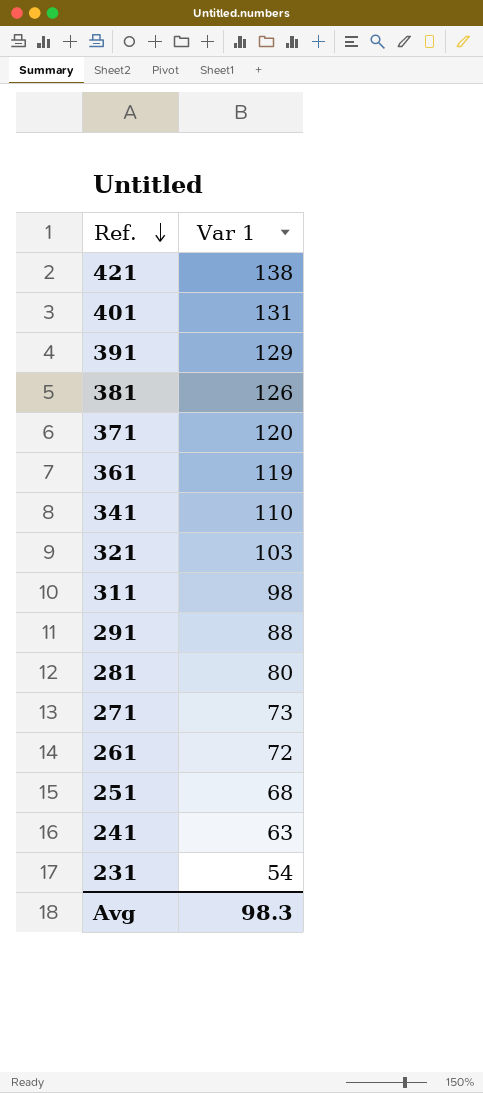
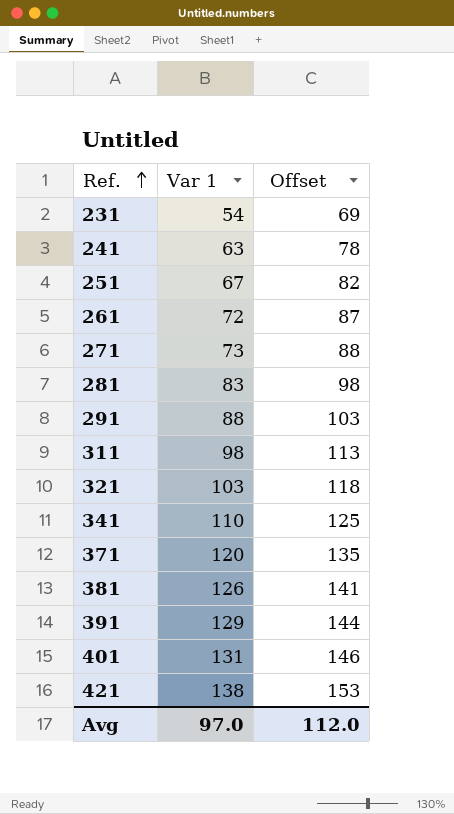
row order: Ref. descending -> Ref. ascending
column Offset | formula: none -> [Var 1] + 15
row 361: 119 -> none
251 | Var 1: 68 -> 67
281 | Var 1: 80 -> 83
Avg | Var 1: 98.3 -> 97.0

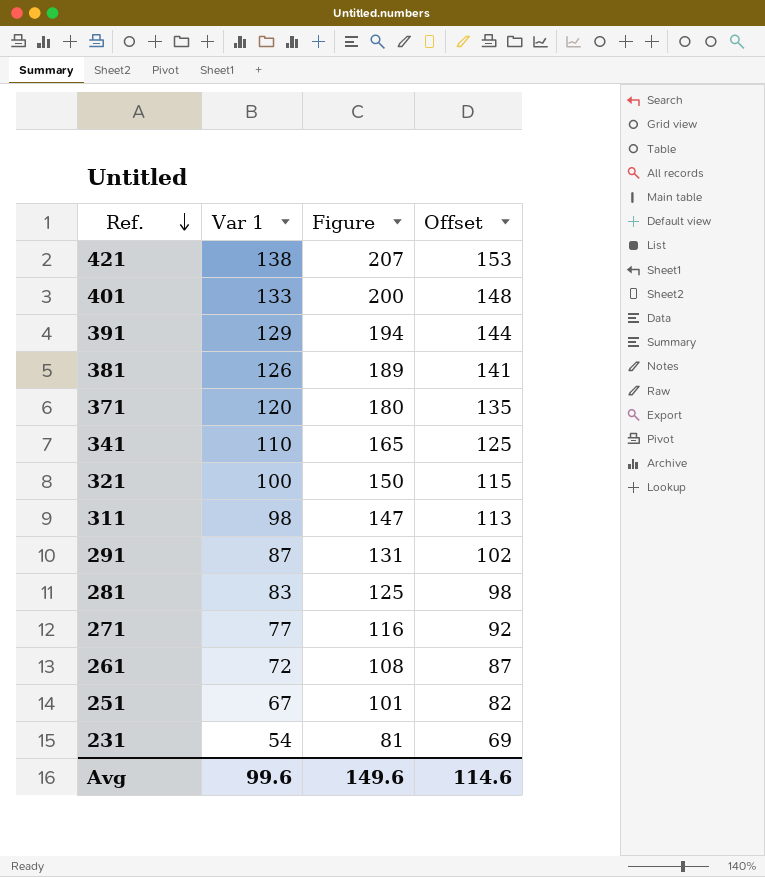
row order: Ref. ascending -> Ref. descending
column Figure | formula: none -> [Var 1] * 1.5
row 241: 63 | 78 -> none
401 | Var 1: 131 -> 133
401 | Offset: 146 -> 148
321 | Var 1: 103 -> 100
321 | Offset: 118 -> 115
291 | Var 1: 88 -> 87
291 | Offset: 103 -> 102
271 | Var 1: 73 -> 77
271 | Offset: 88 -> 92
Avg | Var 1: 97.0 -> 99.6
Avg | Offset: 112.0 -> 114.6

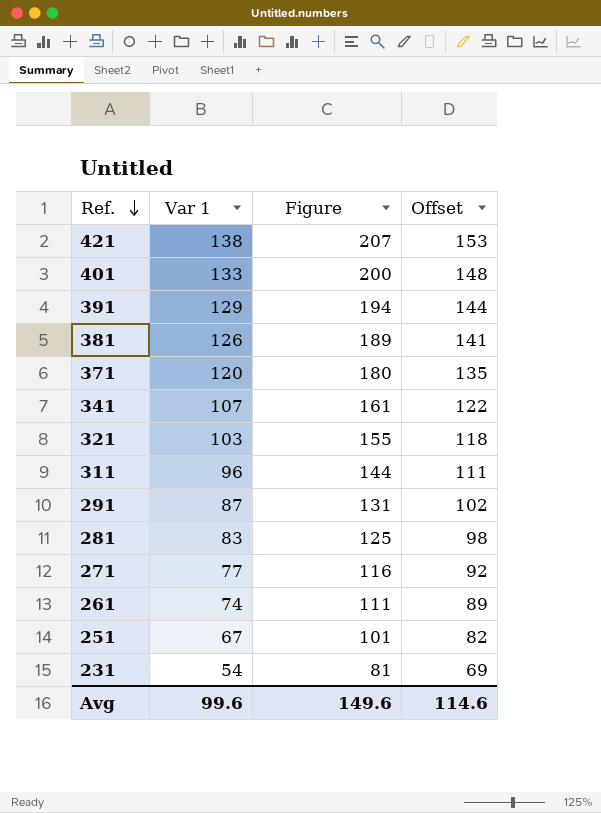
341 | Var 1: 110 -> 107
341 | Figure: 165 -> 161
341 | Offset: 125 -> 122
321 | Var 1: 100 -> 103
321 | Figure: 150 -> 155
321 | Offset: 115 -> 118
311 | Var 1: 98 -> 96
311 | Figure: 147 -> 144
311 | Offset: 113 -> 111
261 | Var 1: 72 -> 74
261 | Figure: 108 -> 111
261 | Offset: 87 -> 89

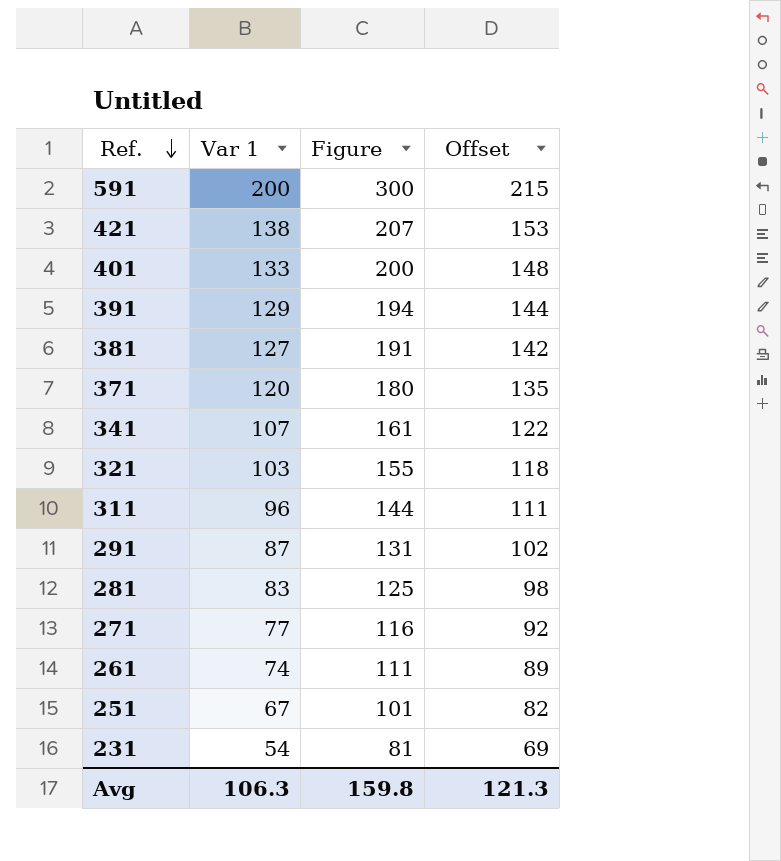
row 591: none -> 200 | 300 | 215
381 | Var 1: 126 -> 127
381 | Figure: 189 -> 191
381 | Offset: 141 -> 142
Avg | Var 1: 99.6 -> 106.3
Avg | Figure: 149.6 -> 159.8
Avg | Offset: 114.6 -> 121.3

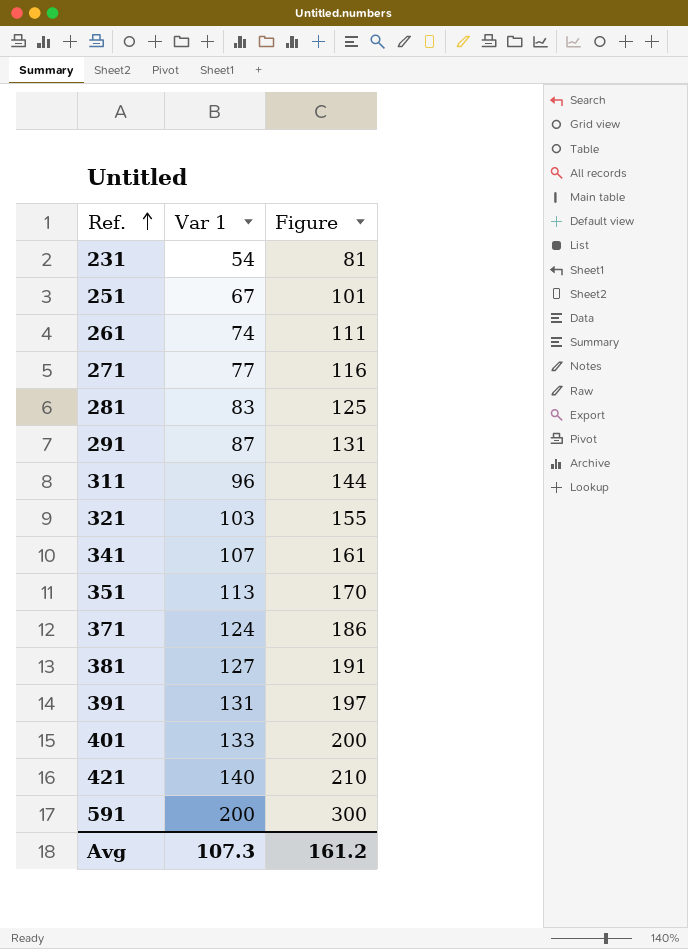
row order: Ref. descending -> Ref. ascending
column Offset | formula: [Var 1] + 15 -> none
row 351: none -> 113 | 170
371 | Var 1: 120 -> 124
371 | Figure: 180 -> 186
391 | Var 1: 129 -> 131
391 | Figure: 194 -> 197
421 | Var 1: 138 -> 140
421 | Figure: 207 -> 210
Avg | Var 1: 106.3 -> 107.3
Avg | Figure: 159.8 -> 161.2

